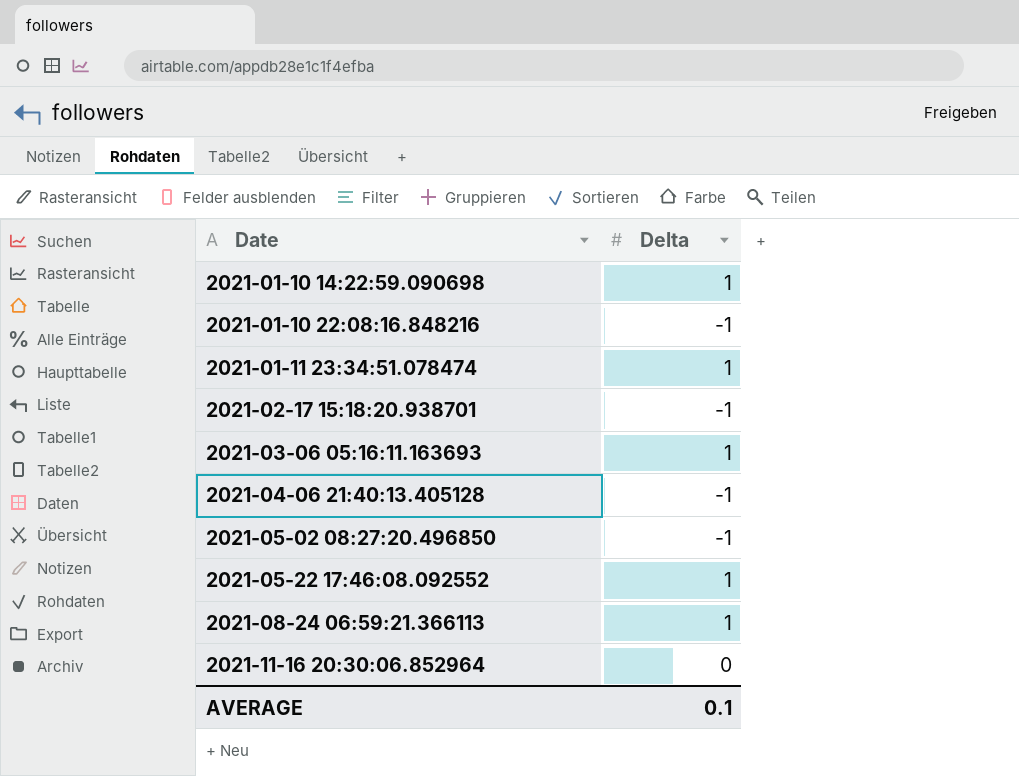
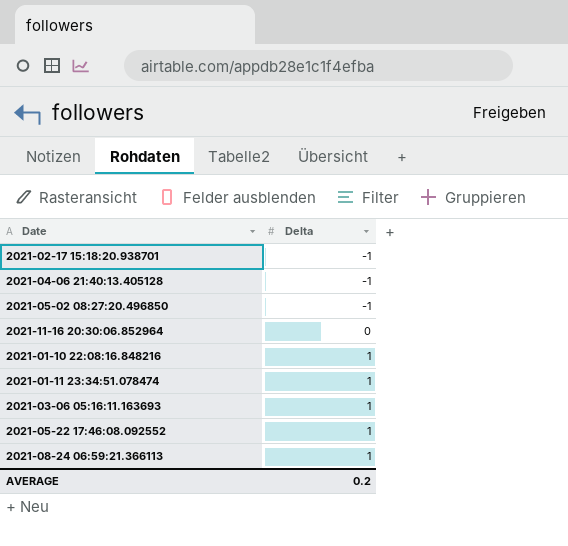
row order: Date ascending -> Delta ascending
row 2021-01-10 14:22:59.090698: 1 -> none
2021-01-10 22:08:16.848216 | Delta: -1 -> 1
AVERAGE | Delta: 0.1 -> 0.2

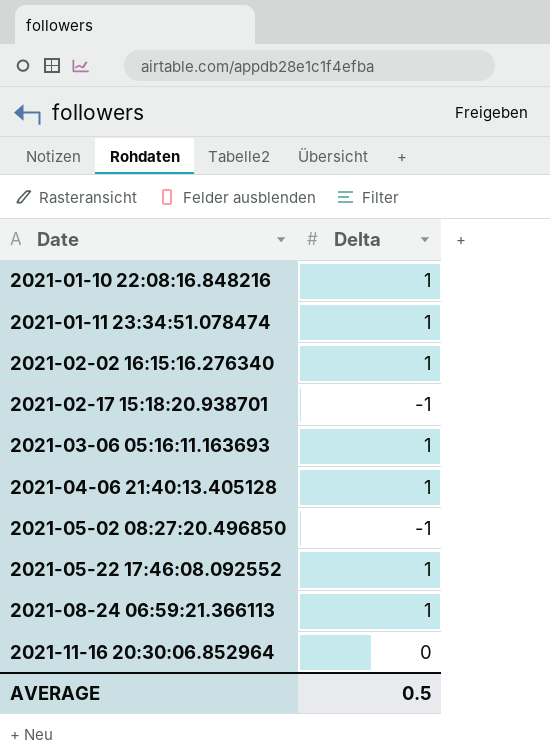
row order: Delta ascending -> Date ascending
row 2021-02-02 16:15:16.276340: none -> 1
2021-04-06 21:40:13.405128 | Delta: -1 -> 1
AVERAGE | Delta: 0.2 -> 0.5

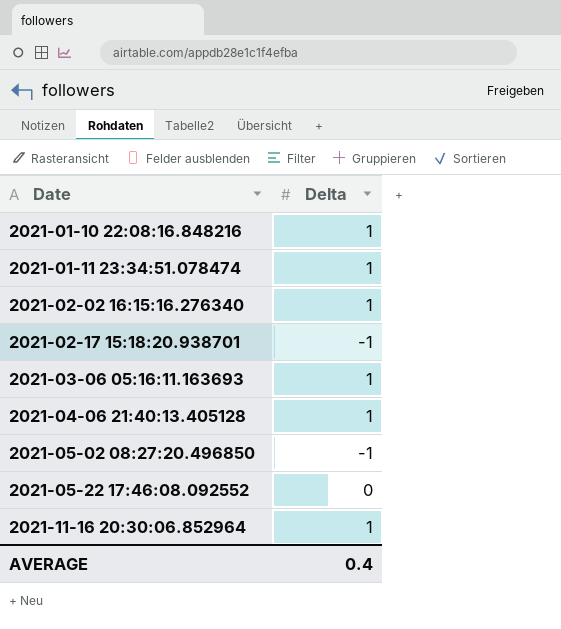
row 2021-08-24 06:59:21.366113: 1 -> none
2021-05-22 17:46:08.092552 | Delta: 1 -> 0
2021-11-16 20:30:06.852964 | Delta: 0 -> 1
AVERAGE | Delta: 0.5 -> 0.4

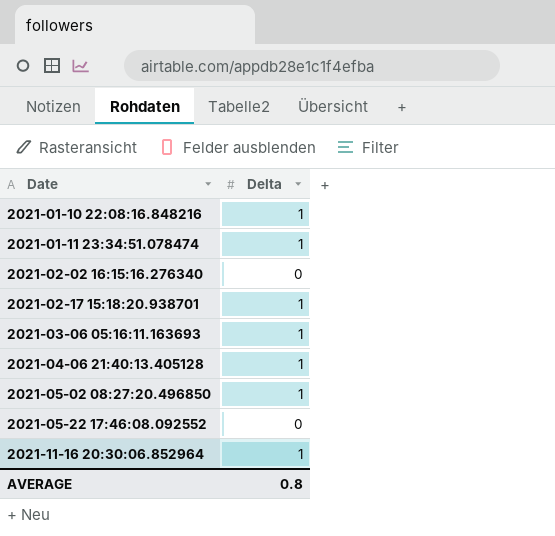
2021-02-02 16:15:16.276340 | Delta: 1 -> 0
2021-02-17 15:18:20.938701 | Delta: -1 -> 1
2021-05-02 08:27:20.496850 | Delta: -1 -> 1
AVERAGE | Delta: 0.4 -> 0.8

